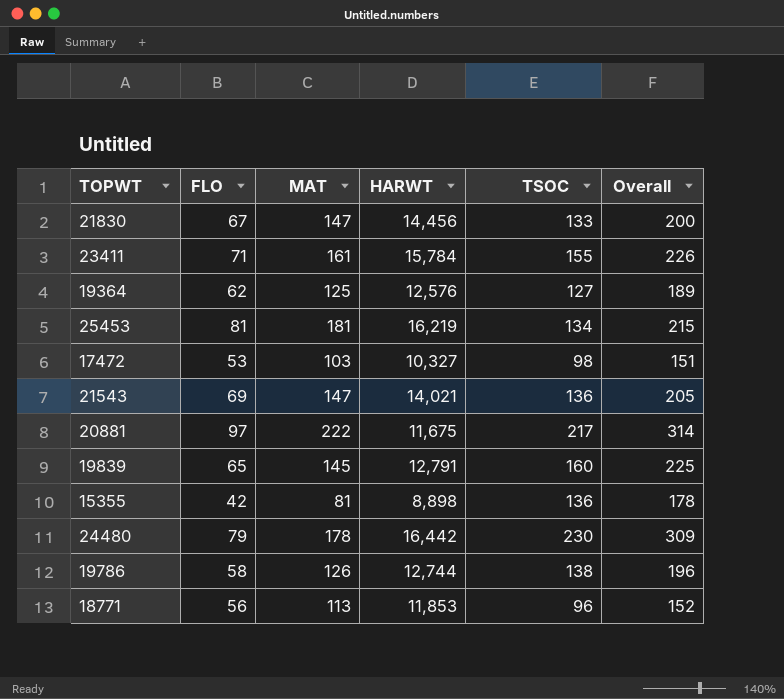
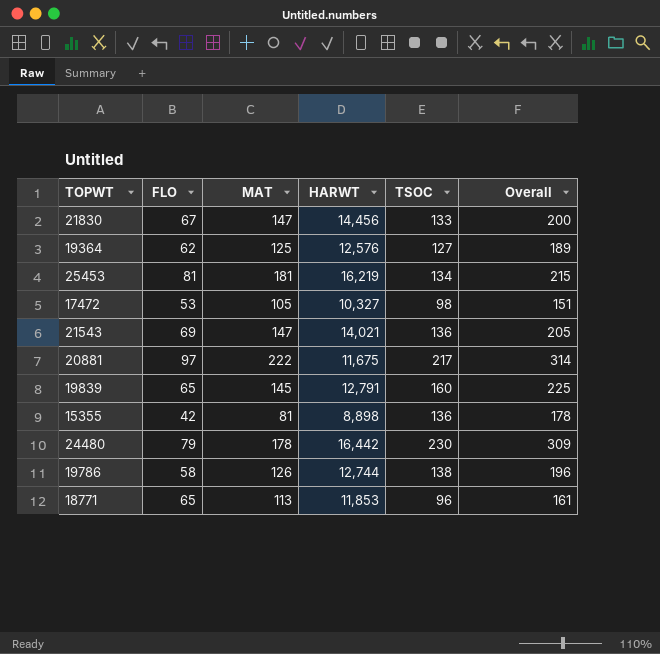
row 23411: 71 | 161 | 15,784 | 155 | 226 -> none
17472 | MAT: 103 -> 105
18771 | FLO: 56 -> 65
18771 | Overall: 152 -> 161

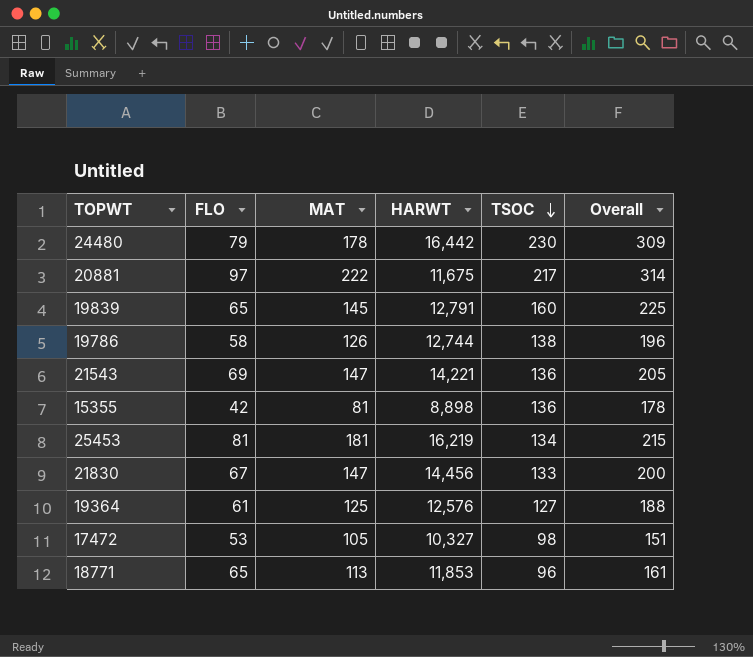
row order: none -> TSOC descending
21543 | HARWT: 14,021 -> 14,221
19364 | FLO: 62 -> 61
19364 | Overall: 189 -> 188

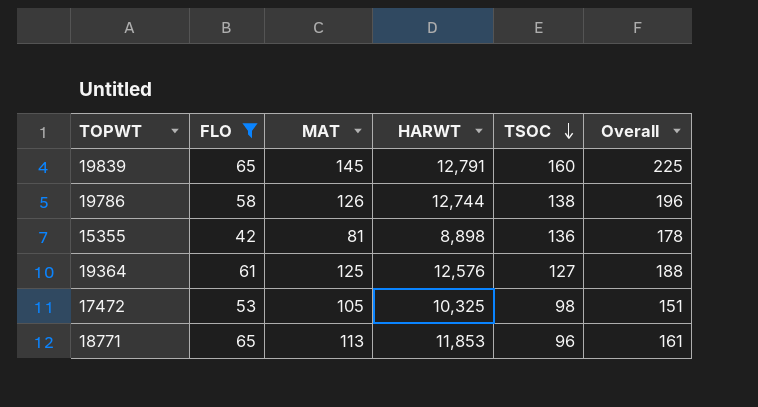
filter: none -> FLO <= 65
17472 | HARWT: 10,327 -> 10,325

